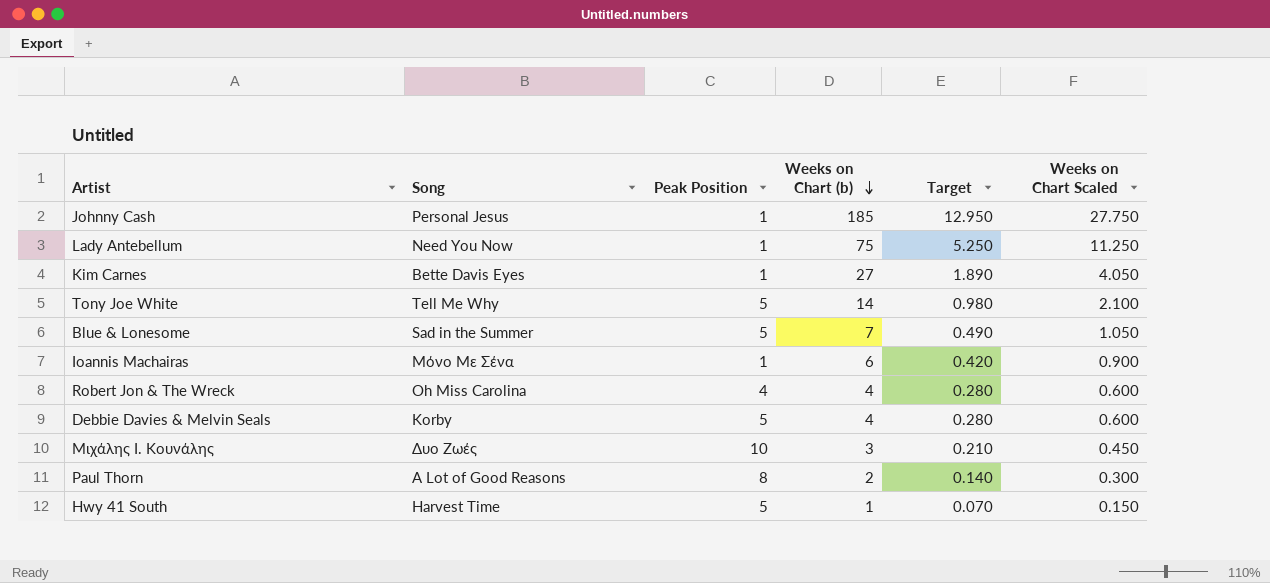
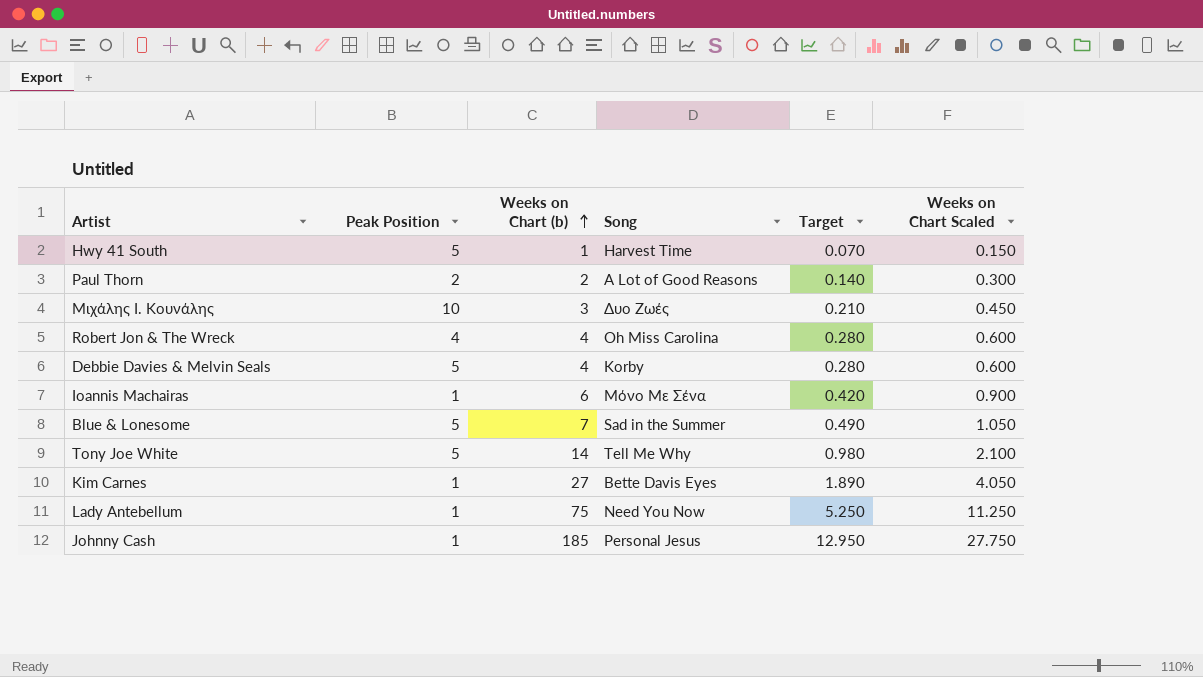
row order: Weeks on Chart (b) descending -> Weeks on Chart (b) ascending
column Song | position: 2 -> 4
Paul Thorn | Peak Position: 8 -> 2

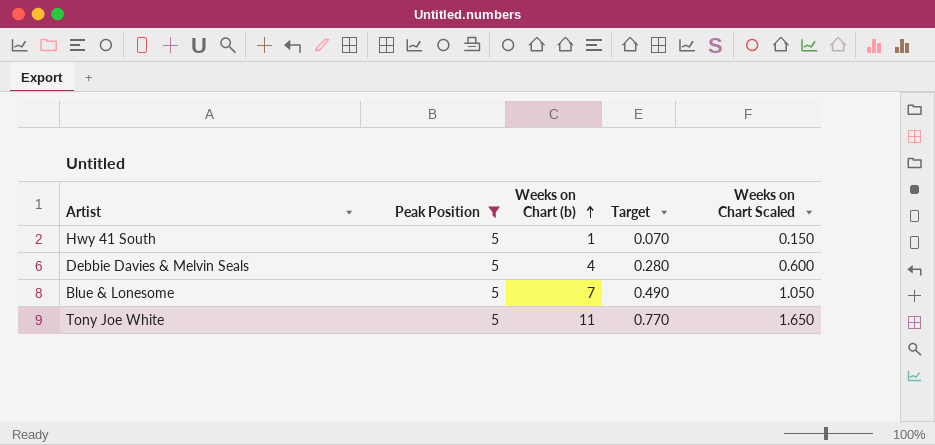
filter: none -> Peak Position = 5
column Song | position: 4 -> none
Tony Joe White | Weeks on Chart (b): 14 -> 11
Tony Joe White | Target: 0.980 -> 0.770
Tony Joe White | Weeks on Chart Scaled: 2.100 -> 1.650

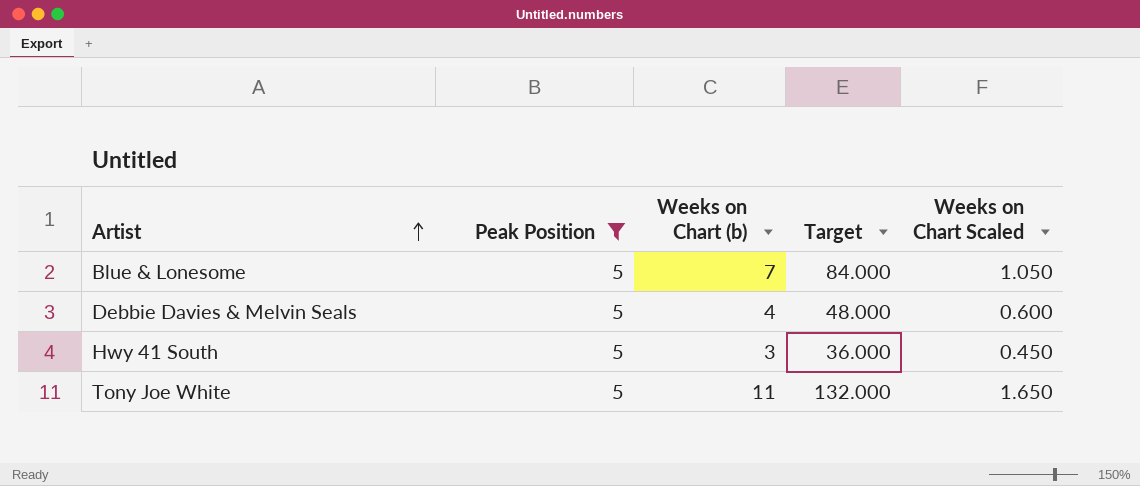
row order: Weeks on Chart (b) ascending -> Artist ascending
column Target | formula: [Weeks on Chart (b)] * 0.07 -> [Weeks on Chart (b)] * 12
Hwy 41 South | Weeks on Chart (b): 1 -> 3
Hwy 41 South | Weeks on Chart Scaled: 0.150 -> 0.450

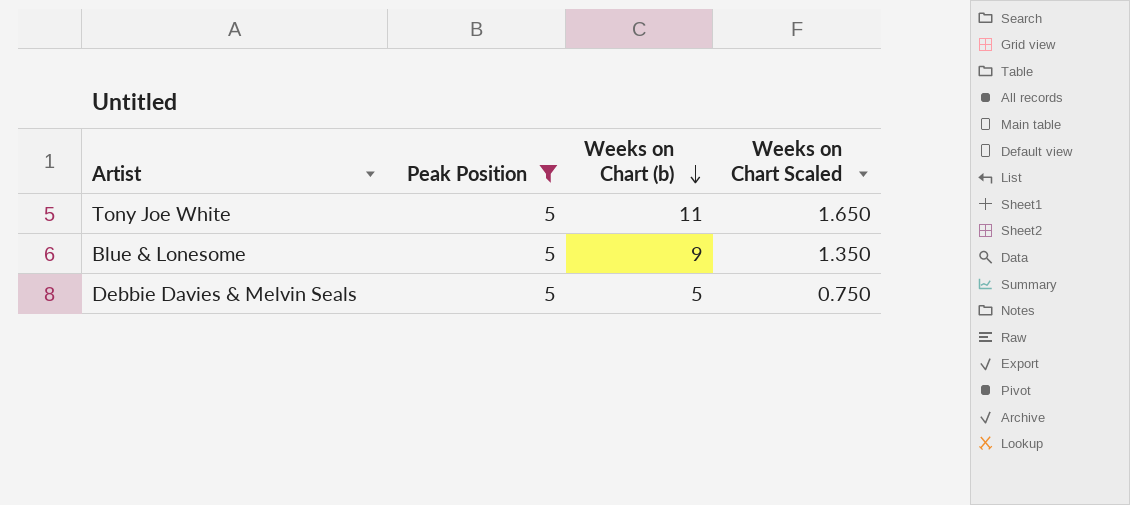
row order: Artist ascending -> Weeks on Chart (b) descending
column Target | formula: [Weeks on Chart (b)] * 12 -> none
row Hwy 41 South: 5 | 3 | 36.000 | 0.450 -> none
Blue & Lonesome | Weeks on Chart (b): 7 -> 9
Blue & Lonesome | Weeks on Chart Scaled: 1.050 -> 1.350
Debbie Davies & Melvin Seals | Weeks on Chart (b): 4 -> 5
Debbie Davies & Melvin Seals | Weeks on Chart Scaled: 0.600 -> 0.750

